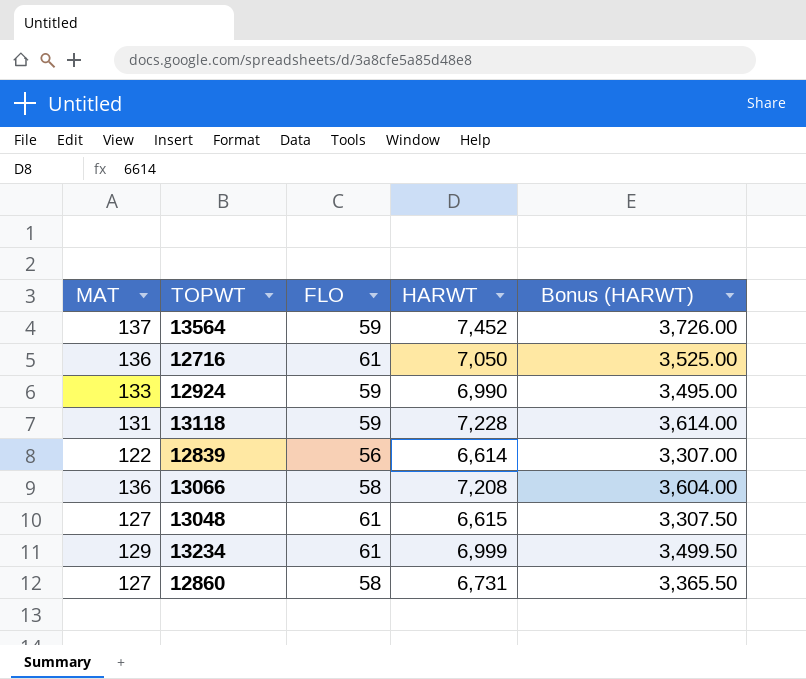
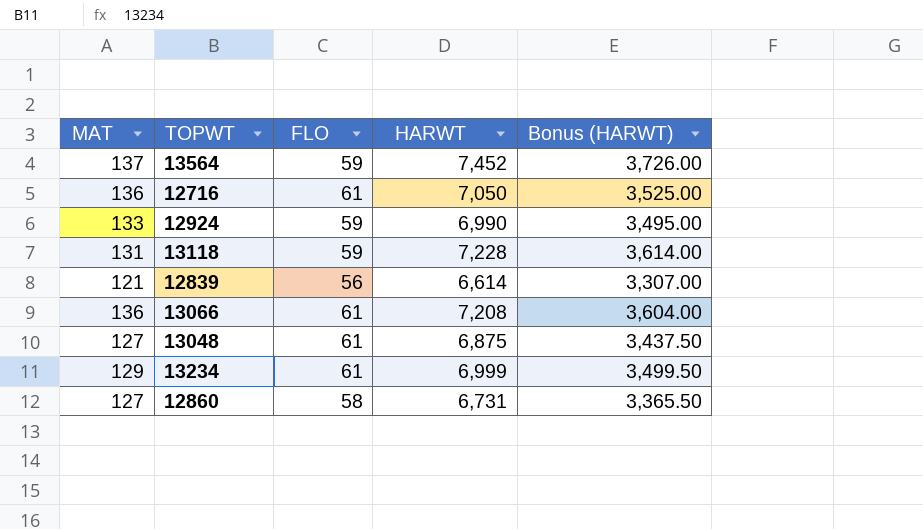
12839 | MAT: 122 -> 121
13066 | FLO: 58 -> 61
13048 | HARWT: 6,615 -> 6,875
13048 | Bonus (HARWT): 3,307.50 -> 3,437.50

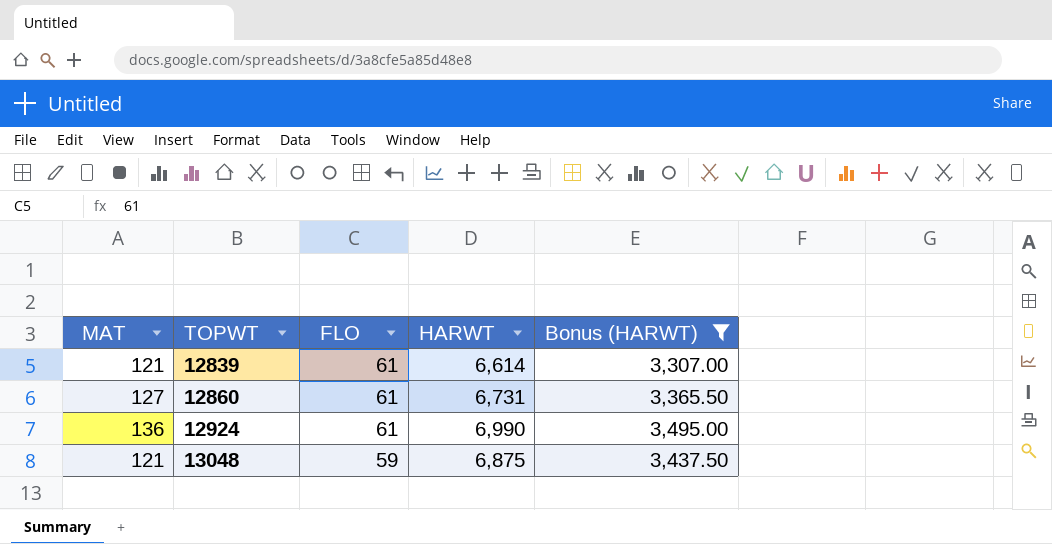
filter: none -> Bonus (HARWT) <= 3,495.00
row order: none -> TOPWT ascending
12839 | FLO: 56 -> 61
12860 | FLO: 58 -> 61
12924 | MAT: 133 -> 136
12924 | FLO: 59 -> 61
13048 | MAT: 127 -> 121
13048 | FLO: 61 -> 59

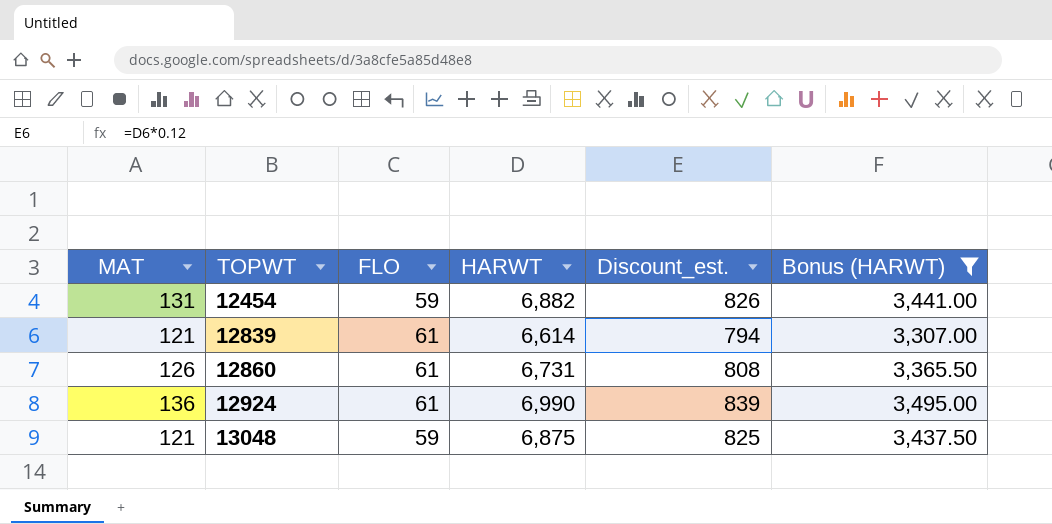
column Discount_est. | formula: none -> [HARWT] * 0.12
row 12454: none -> 131 | 59 | 6,882 | 826 | 3,441.00
12860 | MAT: 127 -> 126

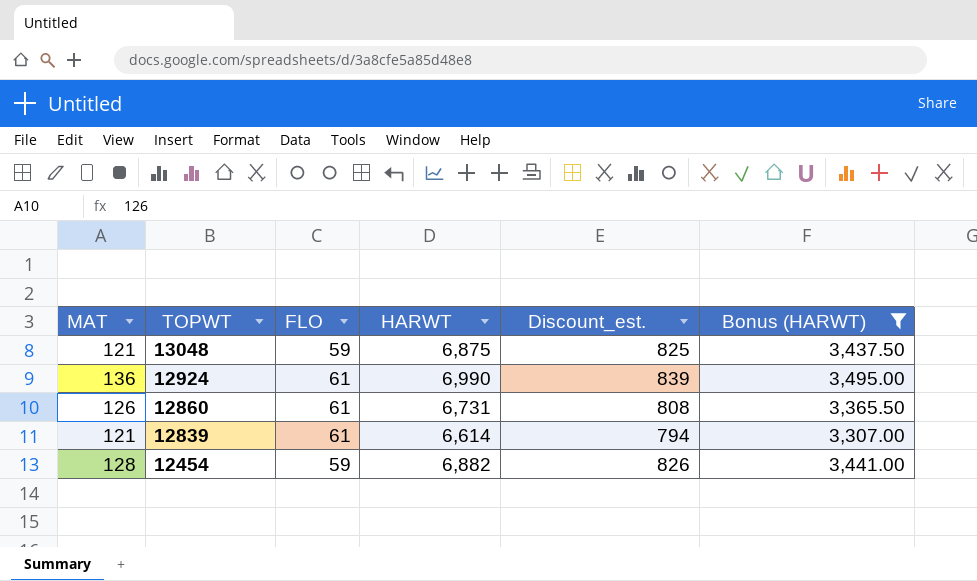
row order: TOPWT ascending -> TOPWT descending
12454 | MAT: 131 -> 128

